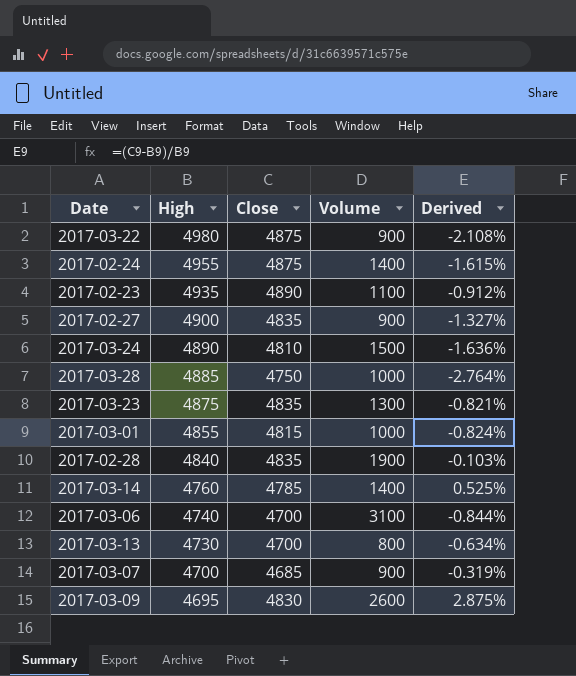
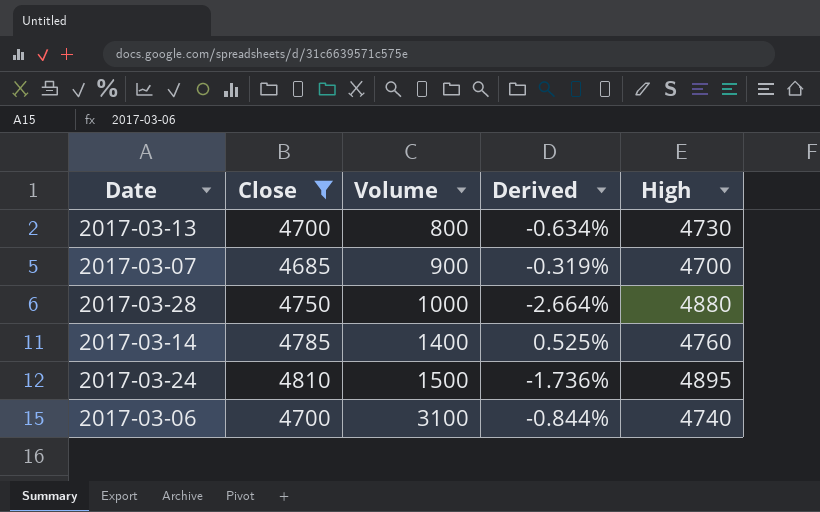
filter: none -> Close <= 4810
row order: High descending -> Volume ascending
column High | position: 2 -> 5
2017-03-28 | Derived: -2.764% -> -2.664%
2017-03-28 | High: 4885 -> 4880
2017-03-24 | Derived: -1.636% -> -1.736%
2017-03-24 | High: 4890 -> 4895

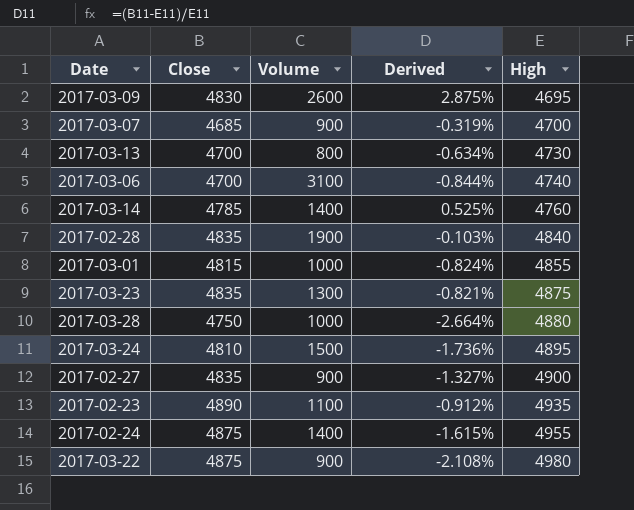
filter: Close <= 4810 -> none
row order: Volume ascending -> High ascending

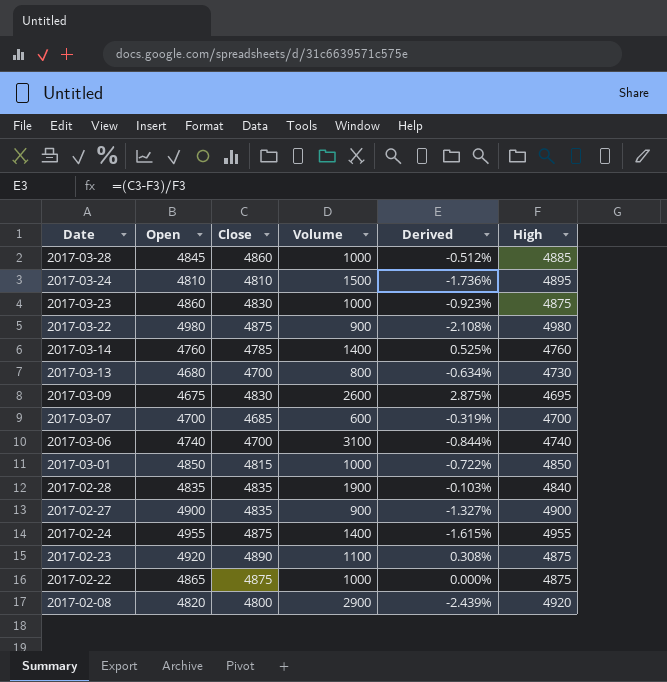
row order: High ascending -> Date descending
column Open | position: none -> 2
2017-03-28 | Close: 4750 -> 4860
2017-03-28 | Derived: -2.664% -> -0.512%
2017-03-28 | High: 4880 -> 4885
2017-03-23 | Close: 4835 -> 4830
2017-03-23 | Volume: 1300 -> 1000
2017-03-23 | Derived: -0.821% -> -0.923%
2017-03-07 | Volume: 900 -> 600
2017-03-01 | Derived: -0.824% -> -0.722%
2017-03-01 | High: 4855 -> 4850
2017-02-23 | Derived: -0.912% -> 0.308%
2017-02-23 | High: 4935 -> 4875
row 2017-02-22: none -> 4865 | 4875 | 1000 | 0.000% | 4875
row 2017-02-08: none -> 4820 | 4800 | 2900 | -2.439% | 4920

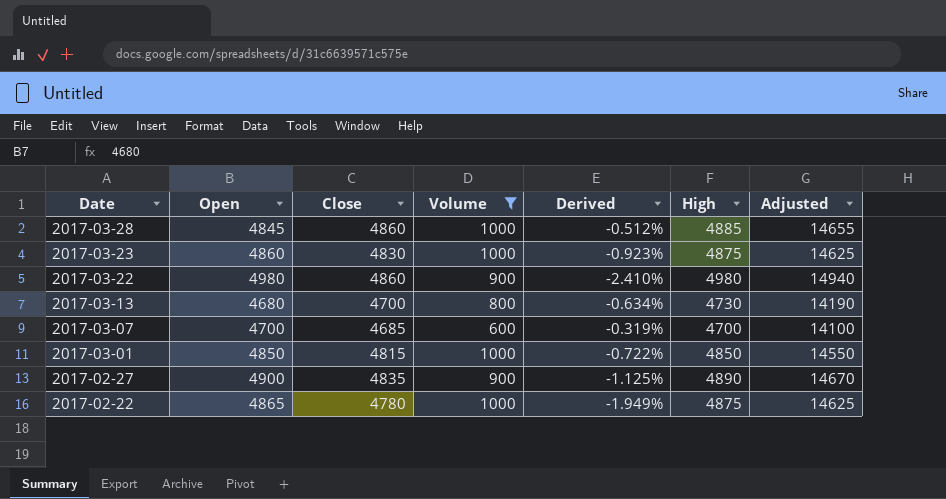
filter: none -> Volume <= 1000
column Adjusted | formula: none -> [High] * 3
2017-03-22 | Close: 4875 -> 4860
2017-03-22 | Derived: -2.108% -> -2.410%
2017-02-27 | Derived: -1.327% -> -1.125%
2017-02-27 | High: 4900 -> 4890
2017-02-22 | Close: 4875 -> 4780
2017-02-22 | Derived: 0.000% -> -1.949%

